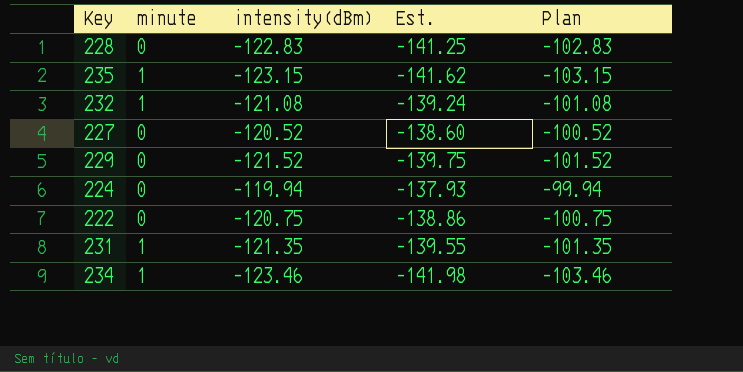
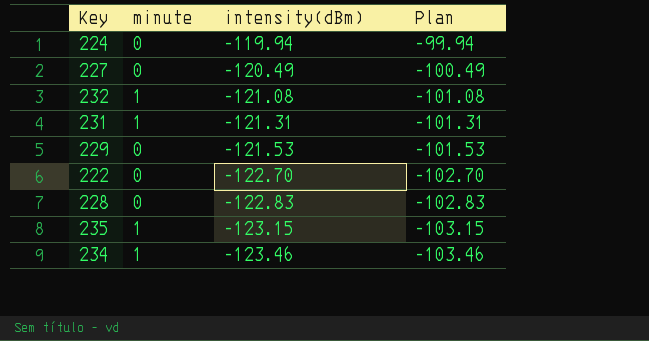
row order: none -> intensity(dBm) descending
column Est. | formula: [intensity(dBm)] * 1.15 -> none
227 | intensity(dBm): -120.52 -> -120.49
227 | Plan: -100.52 -> -100.49
231 | intensity(dBm): -121.35 -> -121.31
231 | Plan: -101.35 -> -101.31
229 | intensity(dBm): -121.52 -> -121.53
229 | Plan: -101.52 -> -101.53
222 | intensity(dBm): -120.75 -> -122.70
222 | Plan: -100.75 -> -102.70

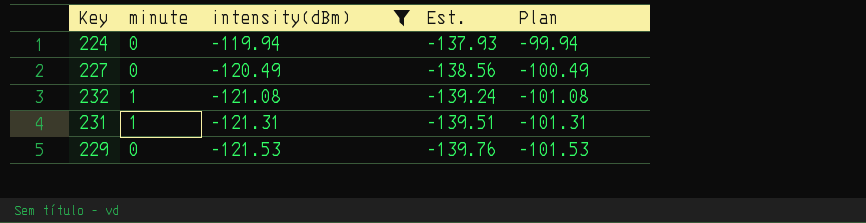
filter: none -> intensity(dBm) >= -121.53
column Est. | formula: none -> [intensity(dBm)] * 1.15

